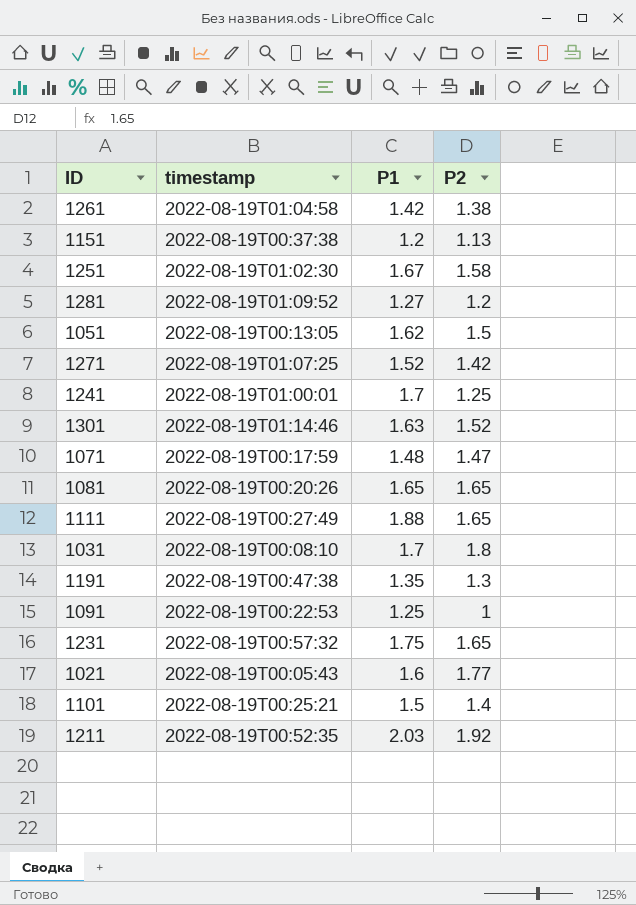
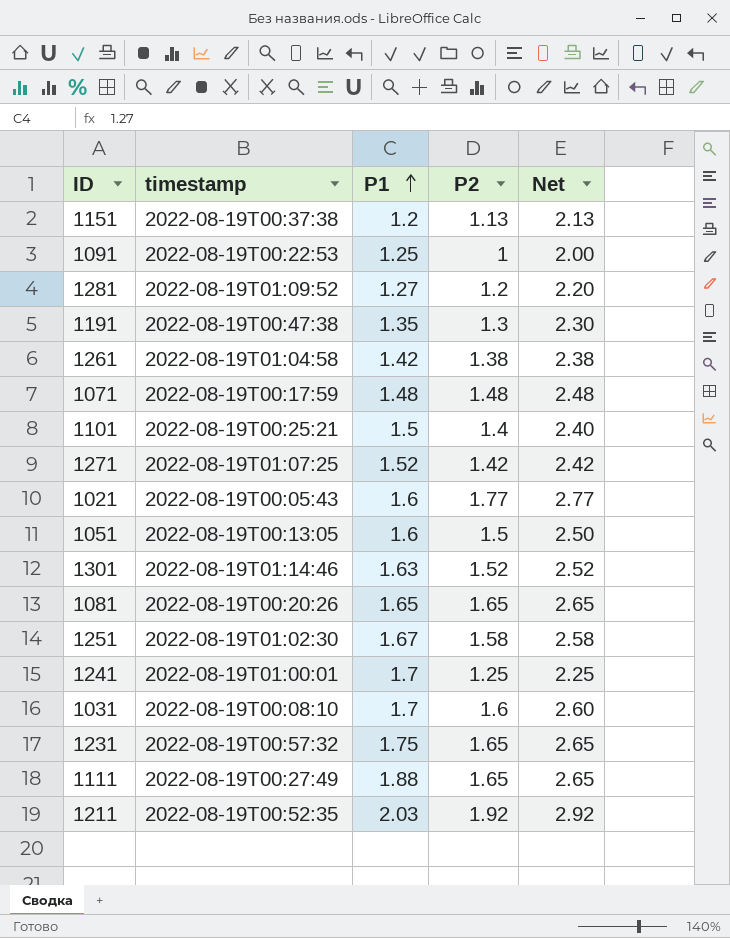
row order: none -> P1 ascending
column Net | formula: none -> [P2] + 1
1071 | P2: 1.47 -> 1.48
1051 | P1: 1.62 -> 1.6
1031 | P2: 1.8 -> 1.6

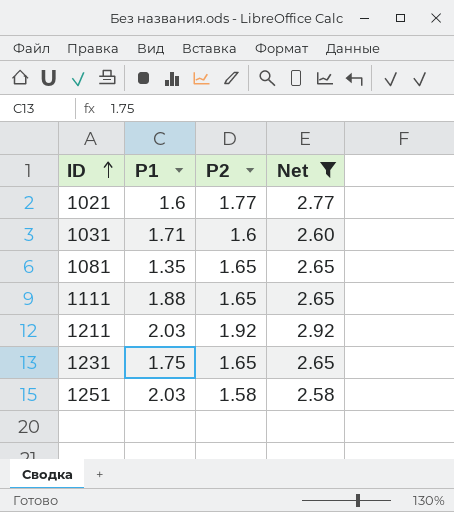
filter: none -> Net >= 2.58
row order: P1 ascending -> ID ascending
column timestamp | position: 2 -> none
1031 | P1: 1.7 -> 1.71
1081 | P1: 1.65 -> 1.35
1251 | P1: 1.67 -> 2.03

